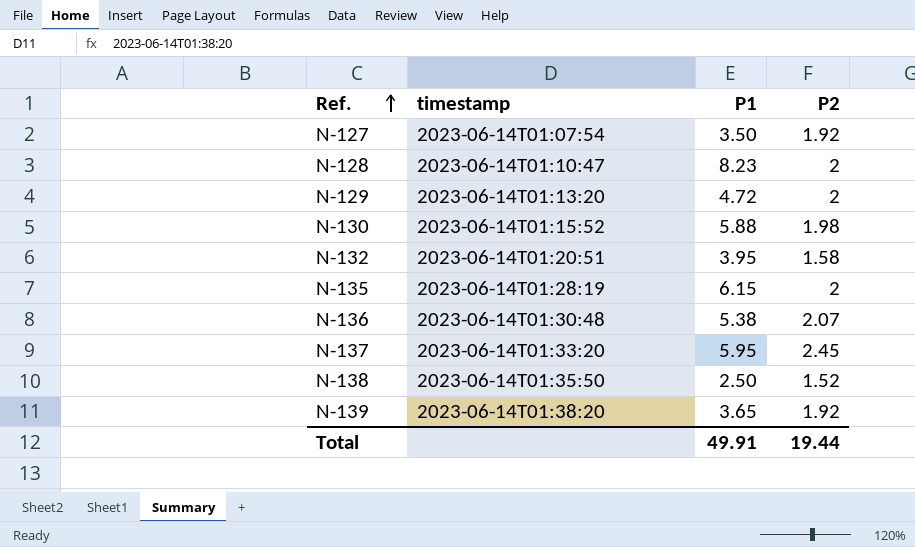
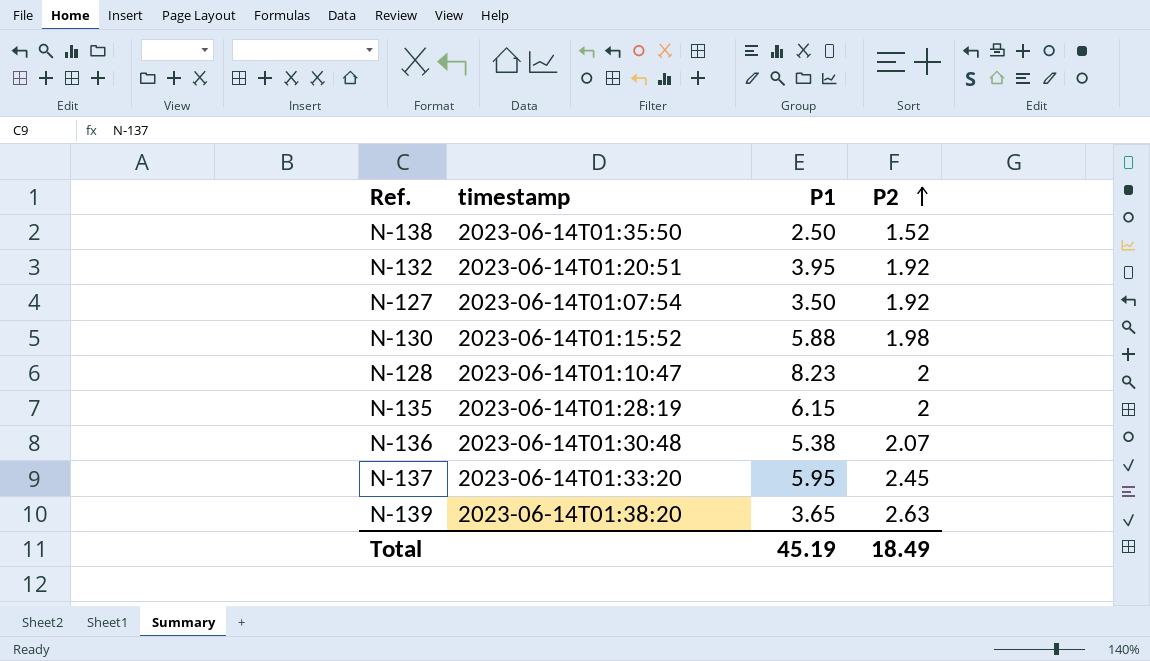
row order: Ref. ascending -> P2 ascending
row N-129: 2023-06-14T01:13:20 | 4.72 | 2 -> none
N-132 | P2: 1.58 -> 1.92
N-139 | P2: 1.92 -> 2.63
Total | P1: 49.91 -> 45.19
Total | P2: 19.44 -> 18.49

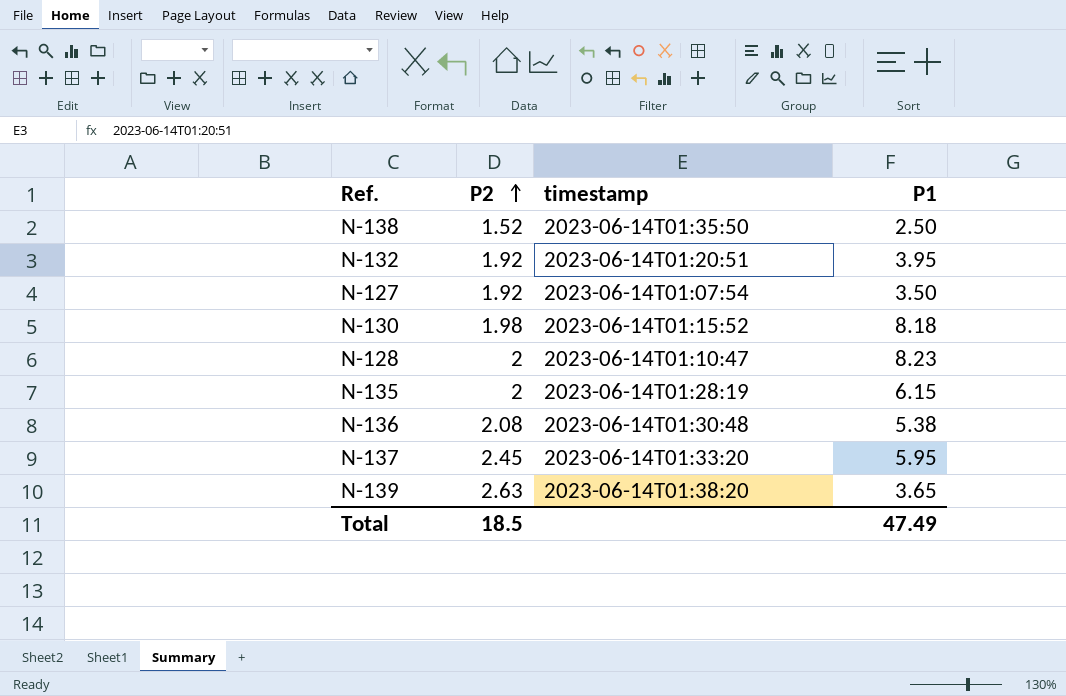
column P2 | position: 4 -> 2
N-130 | P1: 5.88 -> 8.18
N-136 | P2: 2.07 -> 2.08
Total | P2: 18.49 -> 18.5
Total | P1: 45.19 -> 47.49

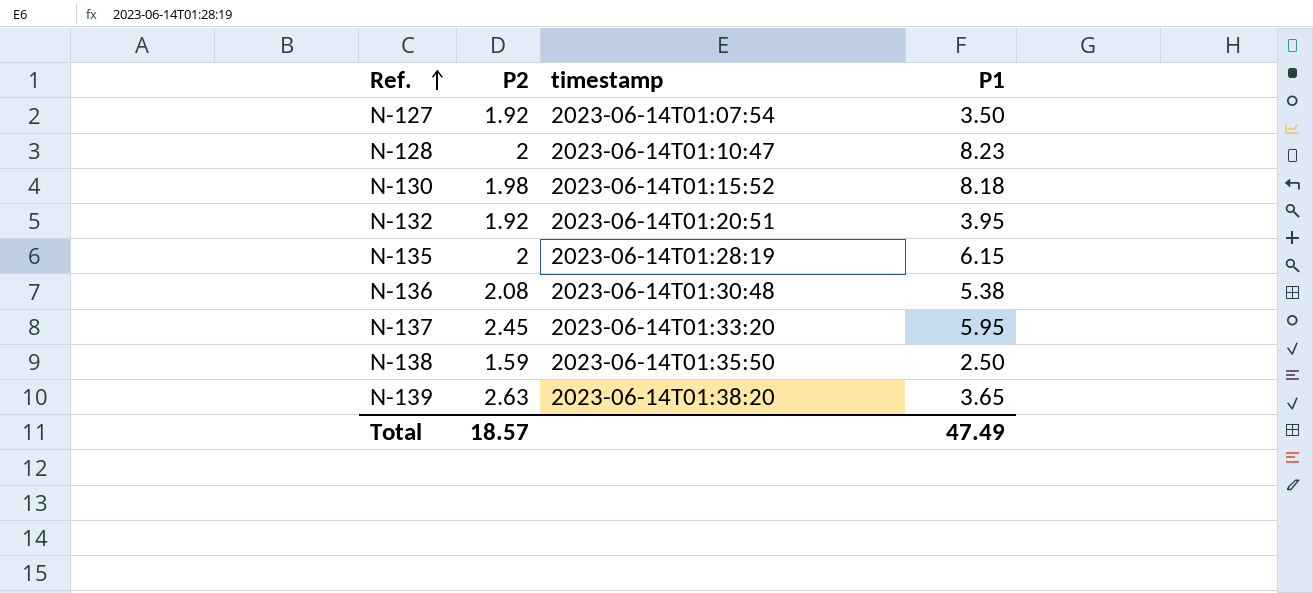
row order: P2 ascending -> Ref. ascending
N-138 | P2: 1.52 -> 1.59
Total | P2: 18.5 -> 18.57

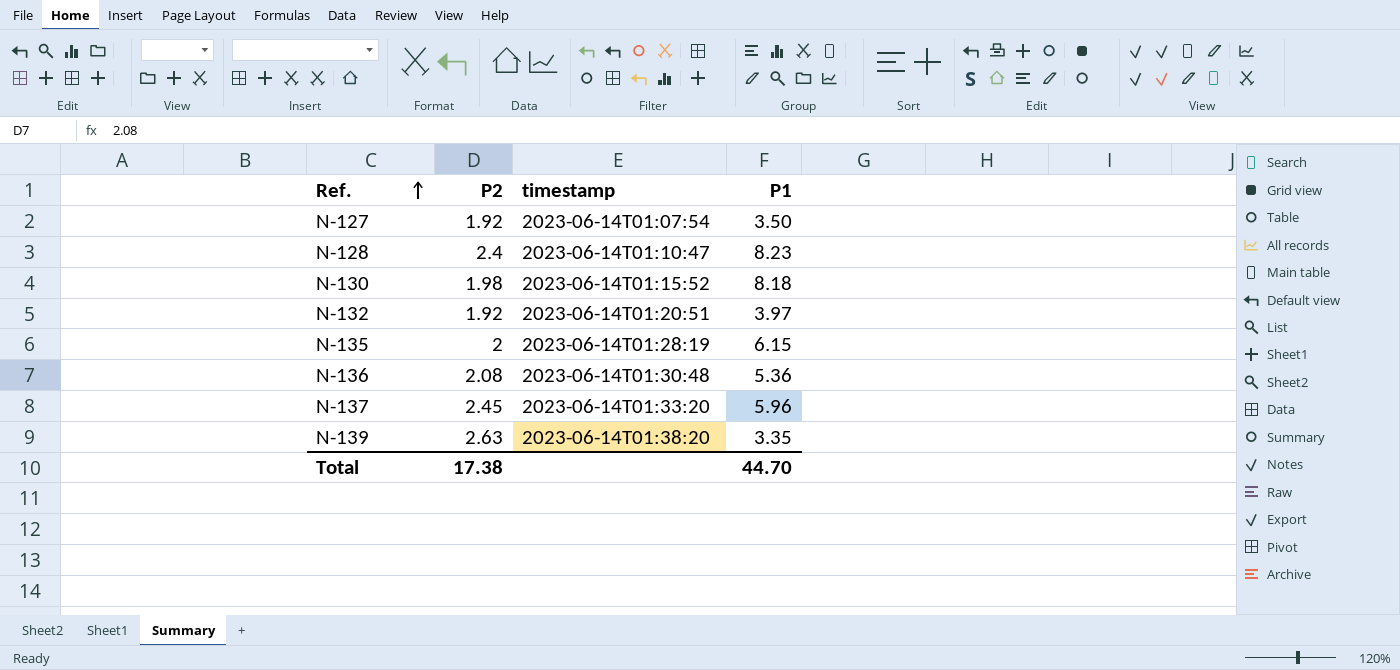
row N-138: 1.59 | 2023-06-14T01:35:50 | 2.50 -> none
N-128 | P2: 2 -> 2.4
N-132 | P1: 3.95 -> 3.97
N-136 | P1: 5.38 -> 5.36
N-137 | P1: 5.95 -> 5.96
N-139 | P1: 3.65 -> 3.35
Total | P2: 18.57 -> 17.38
Total | P1: 47.49 -> 44.70

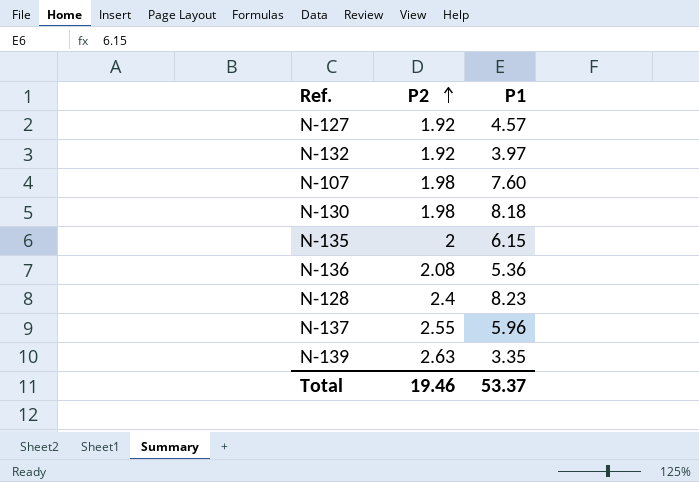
row order: Ref. ascending -> P2 ascending
column timestamp | position: 3 -> none
N-127 | P1: 3.50 -> 4.57
row N-107: none -> 1.98 | 7.60
N-137 | P2: 2.45 -> 2.55
Total | P2: 17.38 -> 19.46
Total | P1: 44.70 -> 53.37

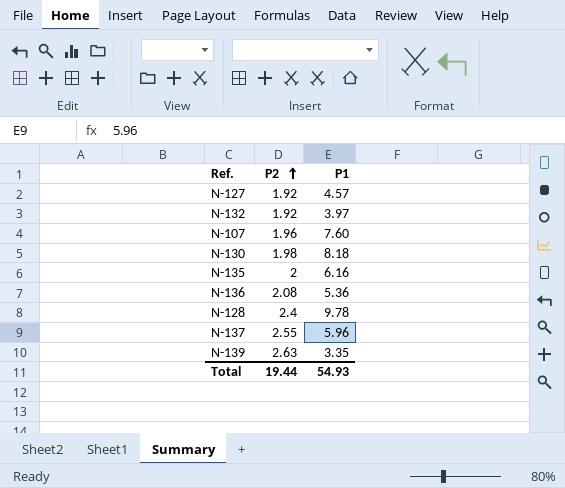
N-107 | P2: 1.98 -> 1.96
N-135 | P1: 6.15 -> 6.16
N-128 | P1: 8.23 -> 9.78
Total | P2: 19.46 -> 19.44
Total | P1: 53.37 -> 54.93

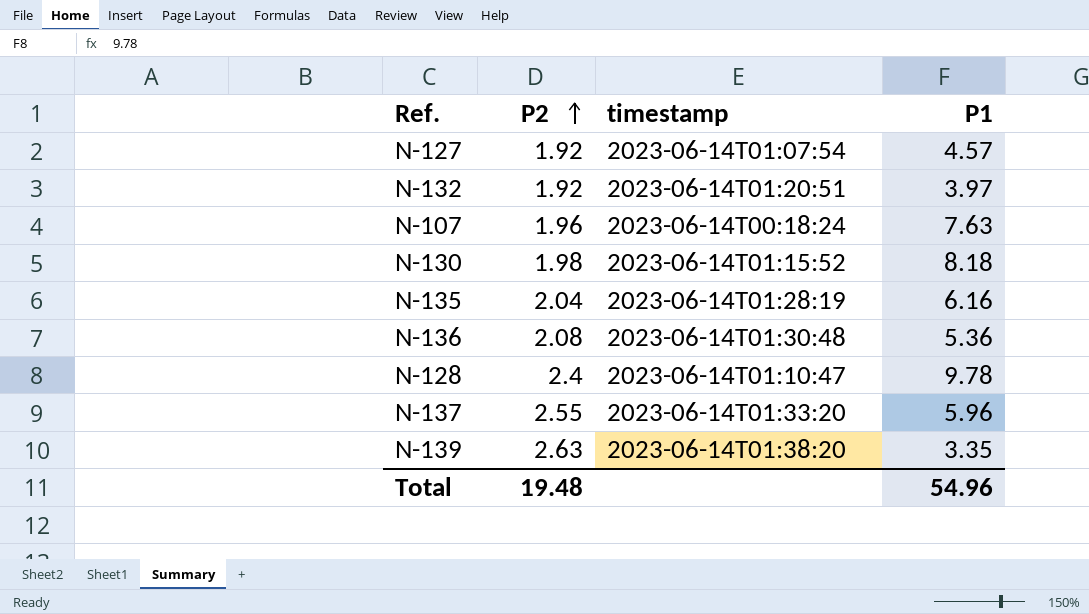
column timestamp | position: none -> 3
N-107 | P1: 7.60 -> 7.63
N-135 | P2: 2 -> 2.04
Total | P2: 19.44 -> 19.48
Total | P1: 54.93 -> 54.96

